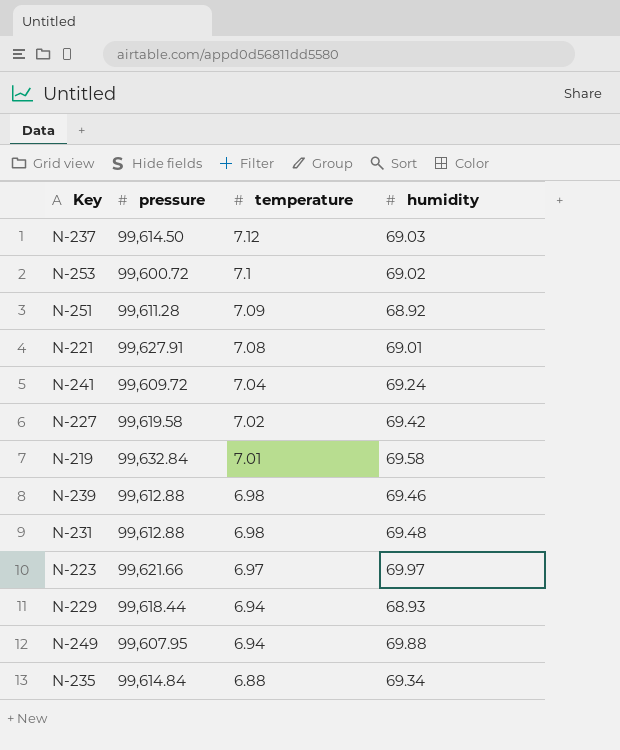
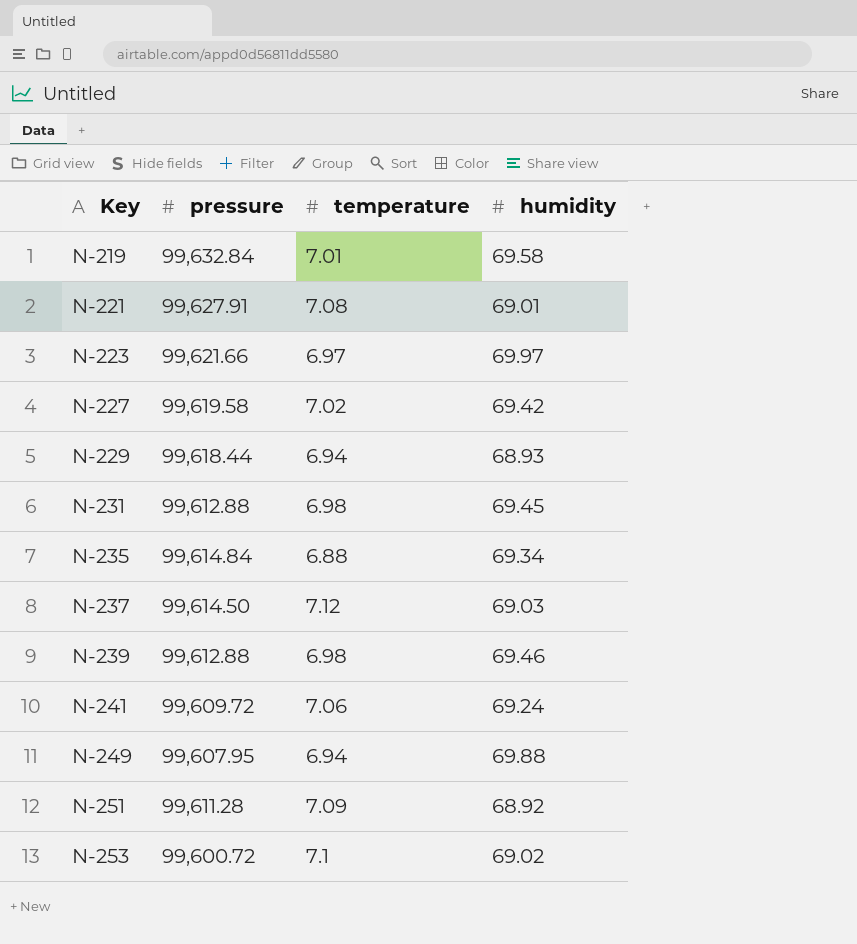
row order: temperature descending -> Key ascending
N-231 | humidity: 69.48 -> 69.45
N-241 | temperature: 7.04 -> 7.06

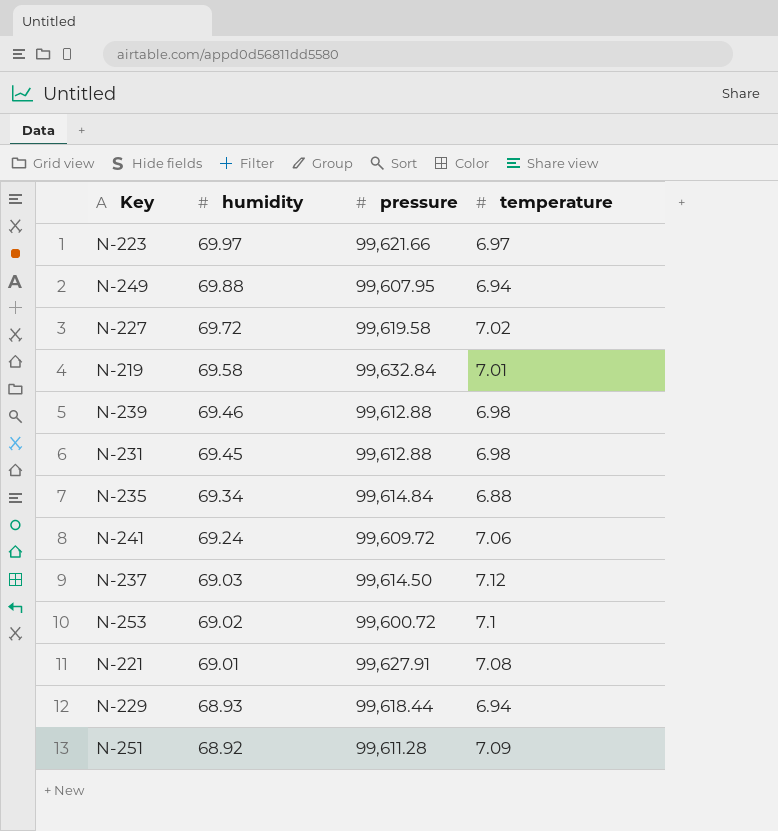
row order: Key ascending -> humidity descending
column humidity | position: 4 -> 2
N-227 | humidity: 69.42 -> 69.72

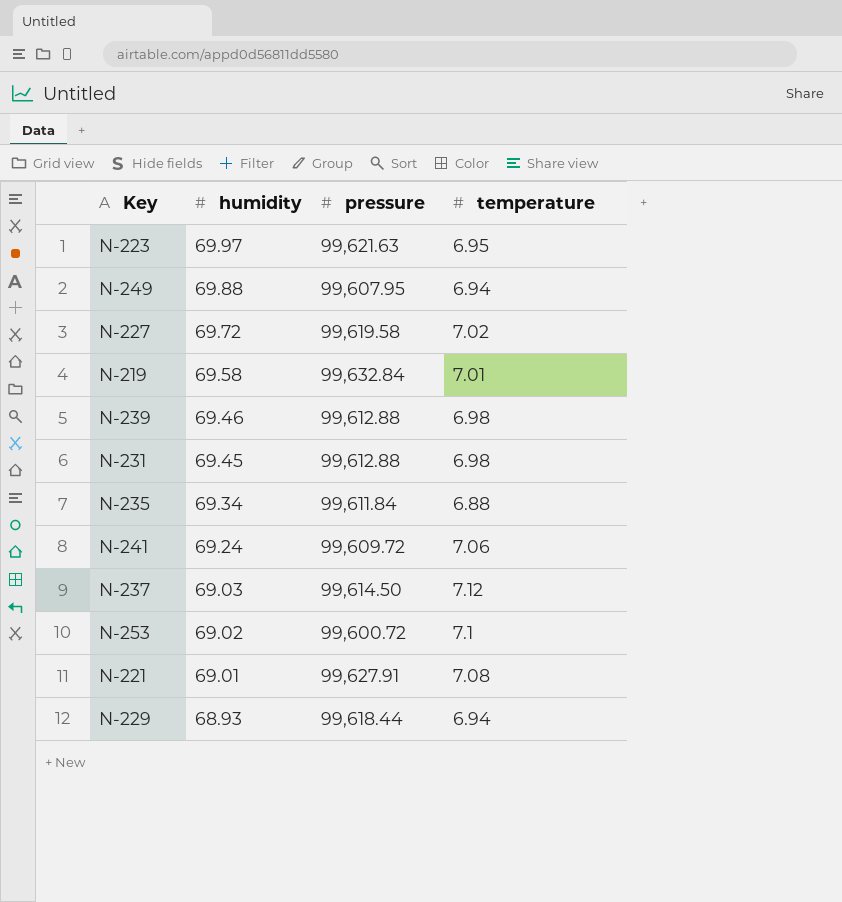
row N-251: 68.92 | 99,611.28 | 7.09 -> none
N-223 | pressure: 99,621.66 -> 99,621.63
N-223 | temperature: 6.97 -> 6.95
N-235 | pressure: 99,614.84 -> 99,611.84

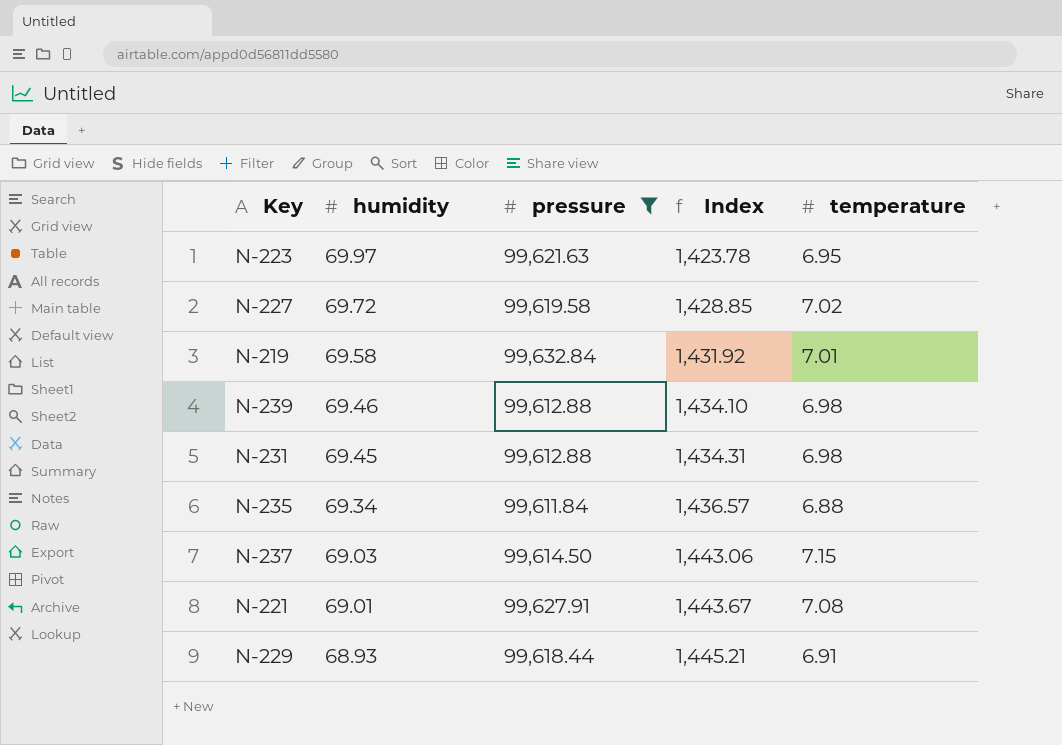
filter: none -> pressure >= 99,611.84
column Index | formula: none -> [pressure] / [humidity]
N-237 | temperature: 7.12 -> 7.15
N-229 | temperature: 6.94 -> 6.91

